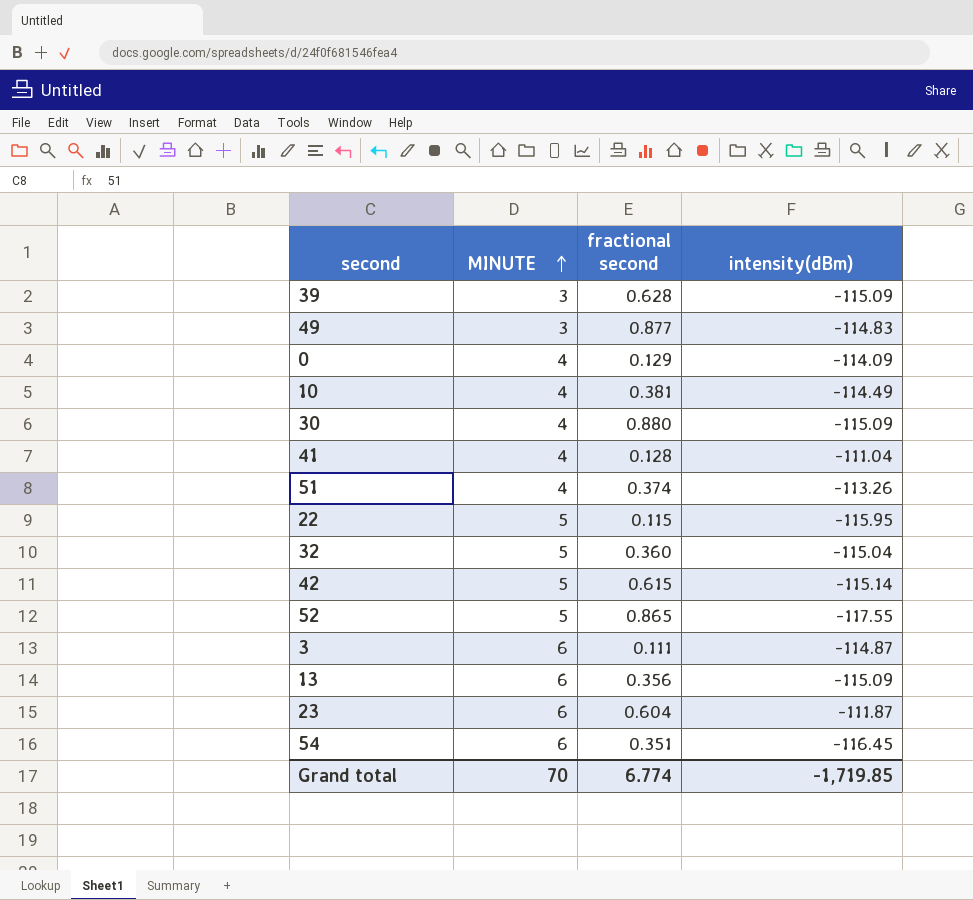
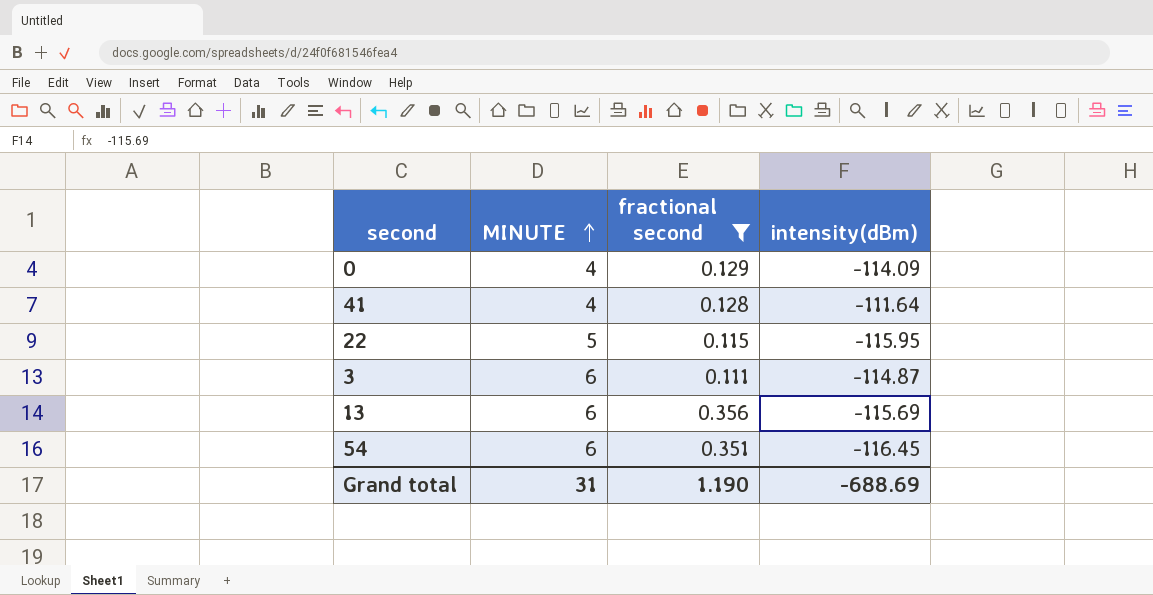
filter: none -> fractional second <= 0.356
41 | intensity(dBm): -111.04 -> -111.64
13 | intensity(dBm): -115.09 -> -115.69
Grand total | MINUTE: 70 -> 31
Grand total | fractional second: 6.774 -> 1.190
Grand total | intensity(dBm): -1,719.85 -> -688.69

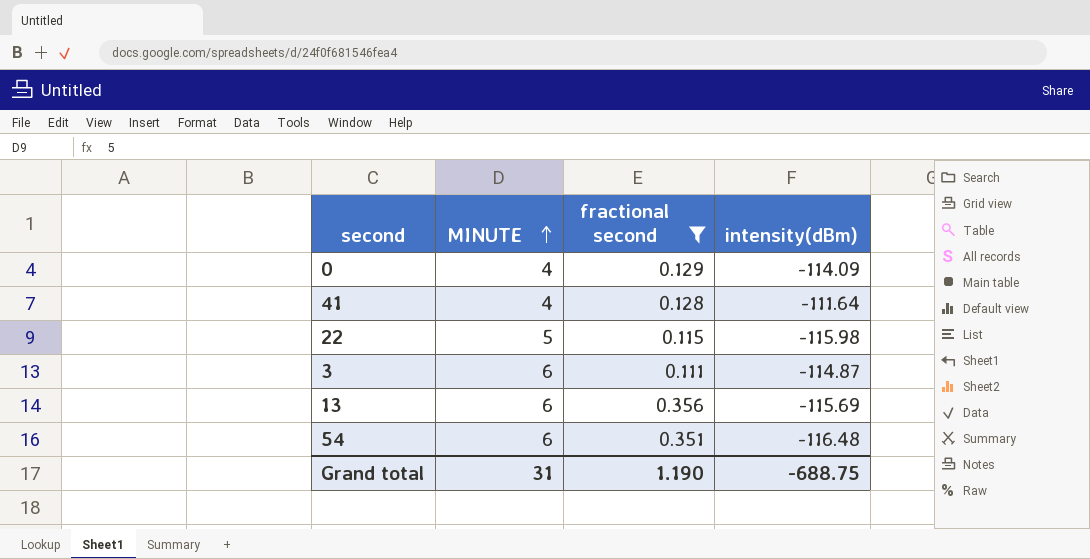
22 | intensity(dBm): -115.95 -> -115.98
54 | intensity(dBm): -116.45 -> -116.48
Grand total | intensity(dBm): -688.69 -> -688.75

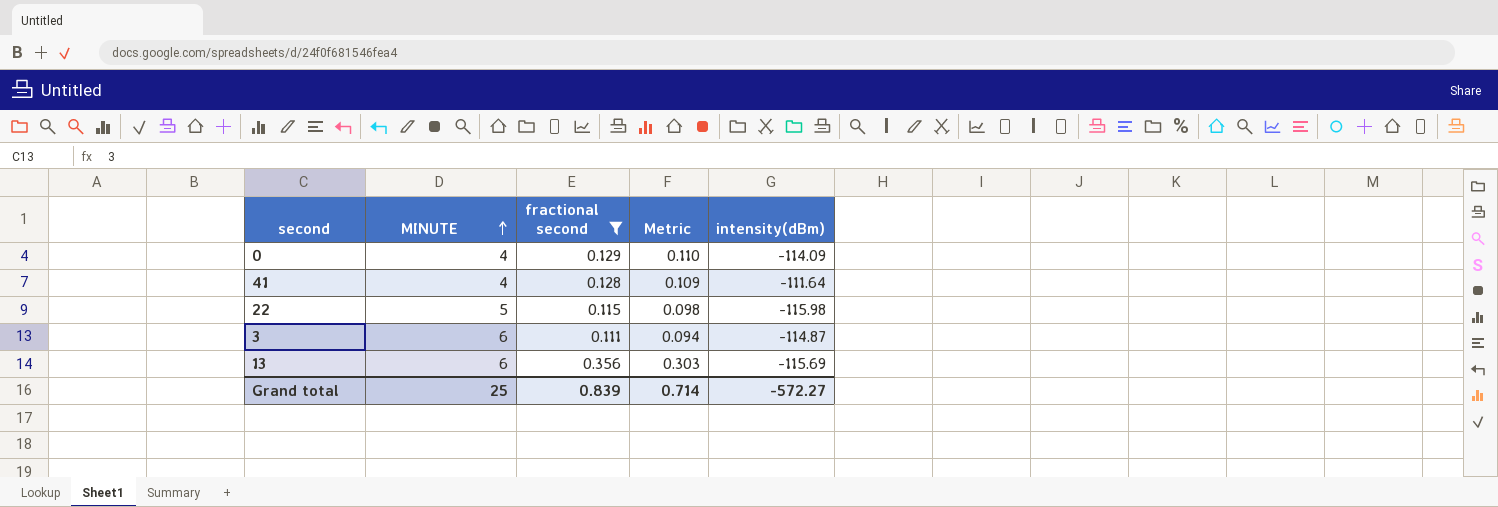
column Metric | formula: none -> [fractional second] * 0.85
row 54: 6 | 0.351 | -116.48 -> none
Grand total | MINUTE: 31 -> 25
Grand total | fractional second: 1.190 -> 0.839
Grand total | intensity(dBm): -688.75 -> -572.27

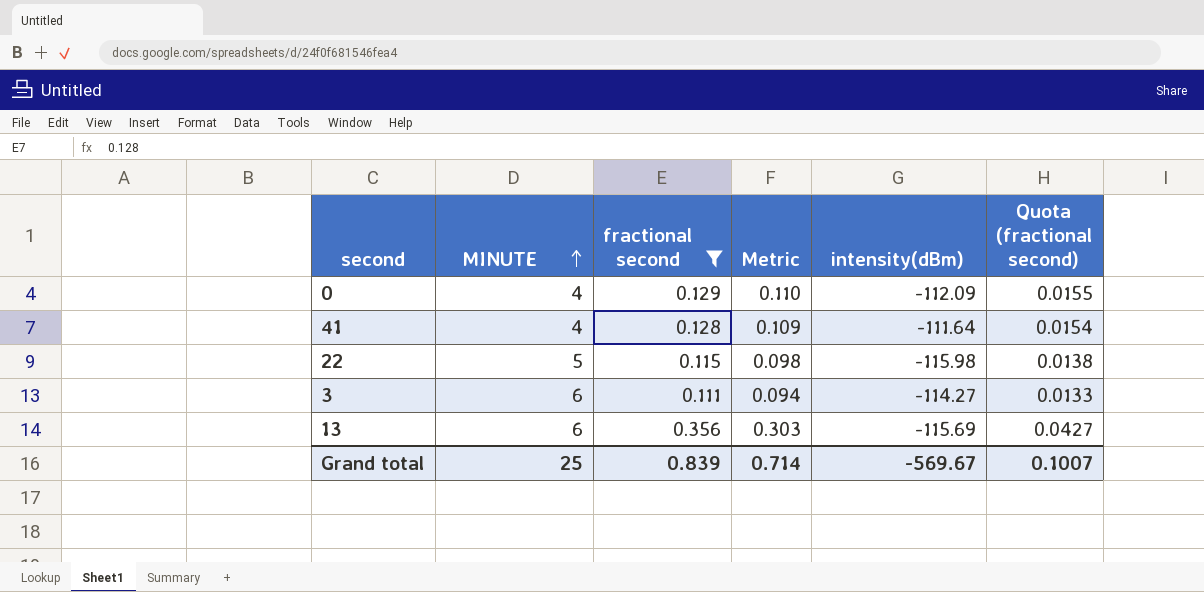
column Quota (fractional second) | formula: none -> [fractional second] * 0.12
0 | intensity(dBm): -114.09 -> -112.09
3 | intensity(dBm): -114.87 -> -114.27
Grand total | intensity(dBm): -572.27 -> -569.67

